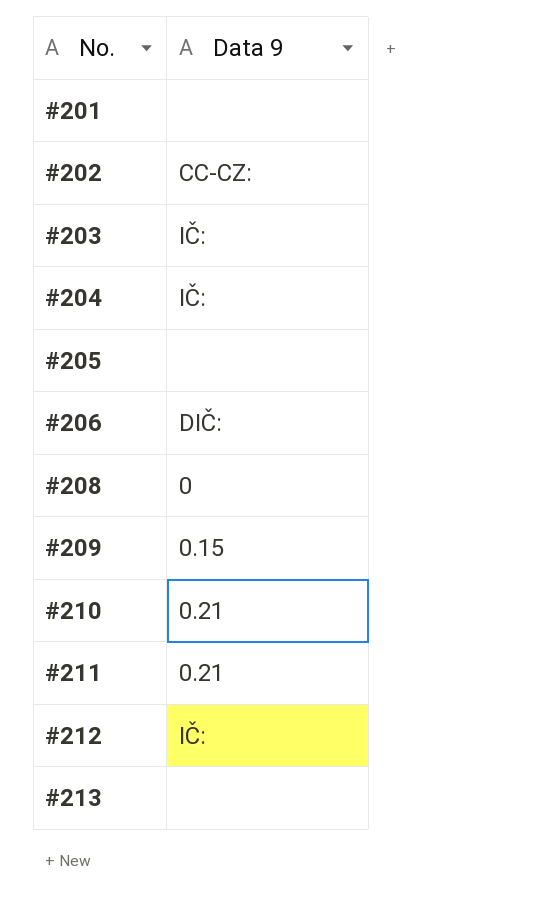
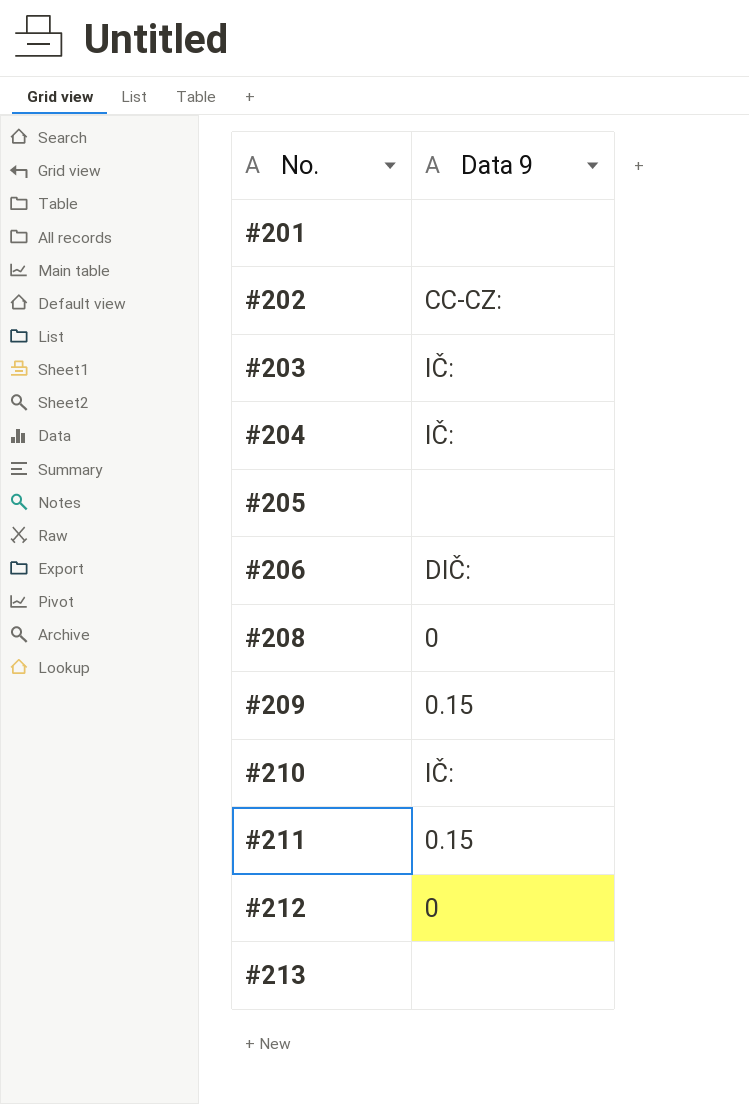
#210 | Data 9: 0.21 -> IČ:
#211 | Data 9: 0.21 -> 0.15
#212 | Data 9: IČ: -> 0

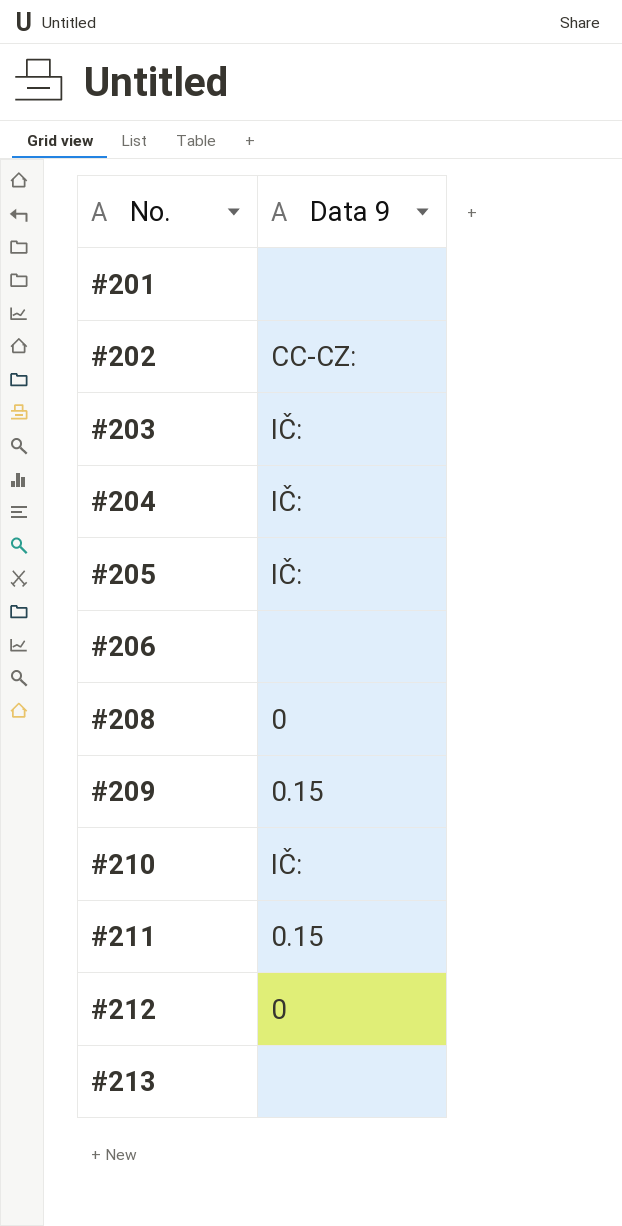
#205 | Data 9: none -> IČ:
#206 | Data 9: DIČ: -> none

